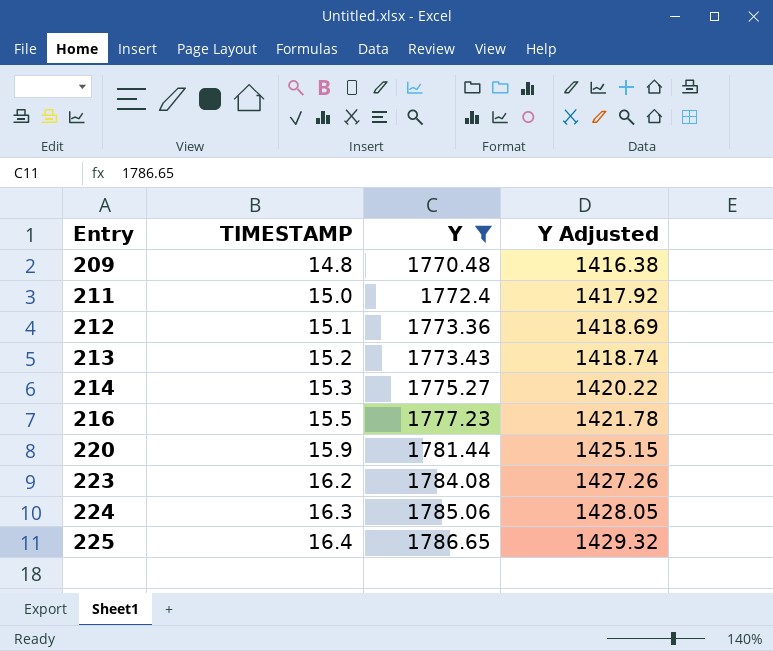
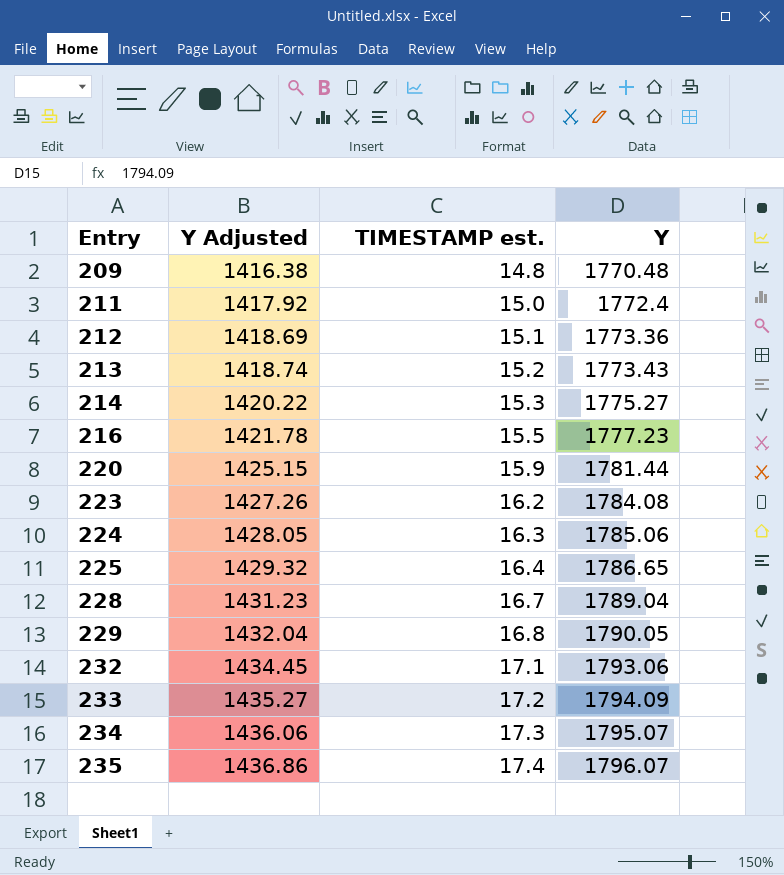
filter: Y <= 1786.65 -> none
column Y Adjusted | position: 4 -> 2
column name: TIMESTAMP -> TIMESTAMP est.

